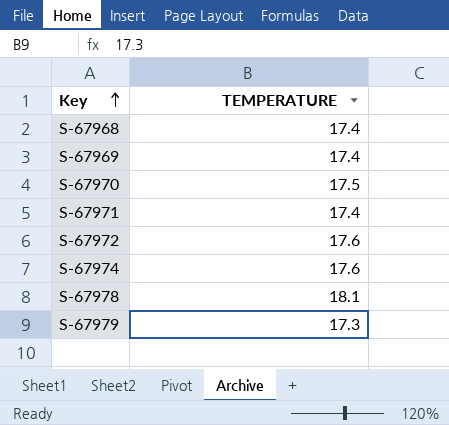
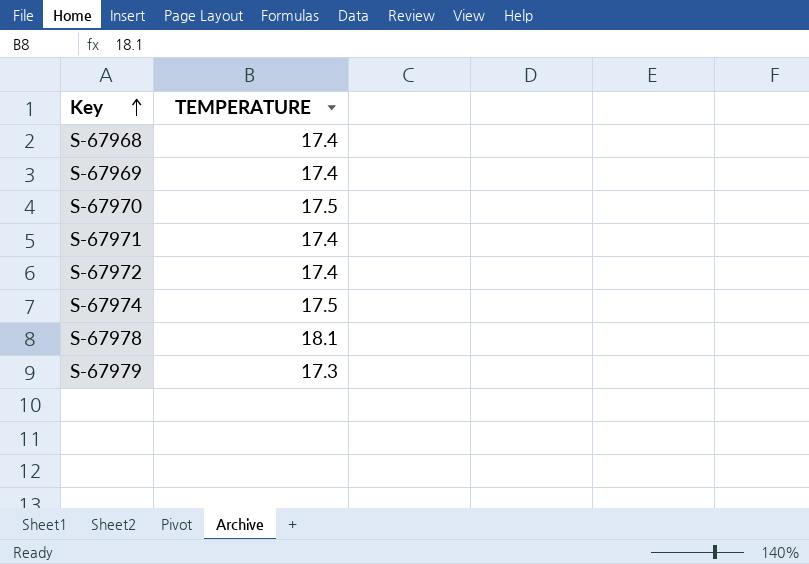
S-67972 | TEMPERATURE: 17.6 -> 17.4
S-67974 | TEMPERATURE: 17.6 -> 17.5

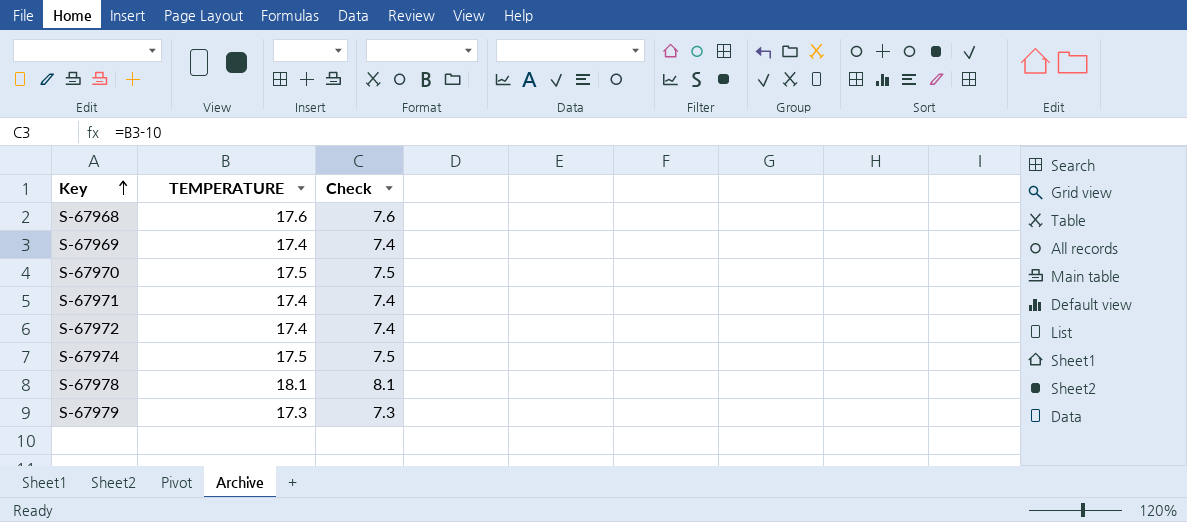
column Check | formula: none -> [TEMPERATURE] - 10
S-67968 | TEMPERATURE: 17.4 -> 17.6

